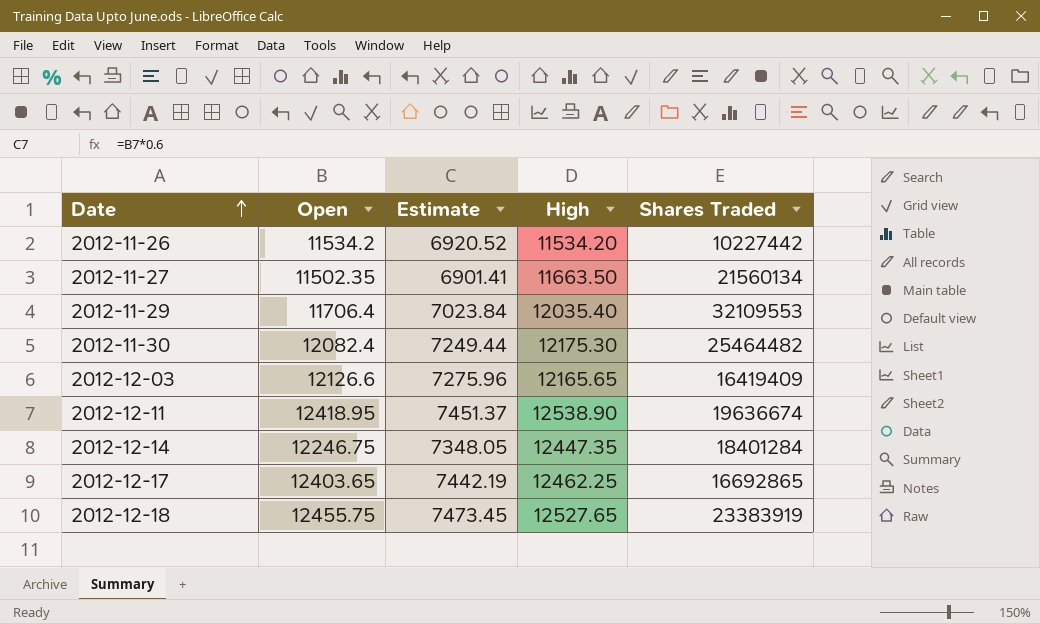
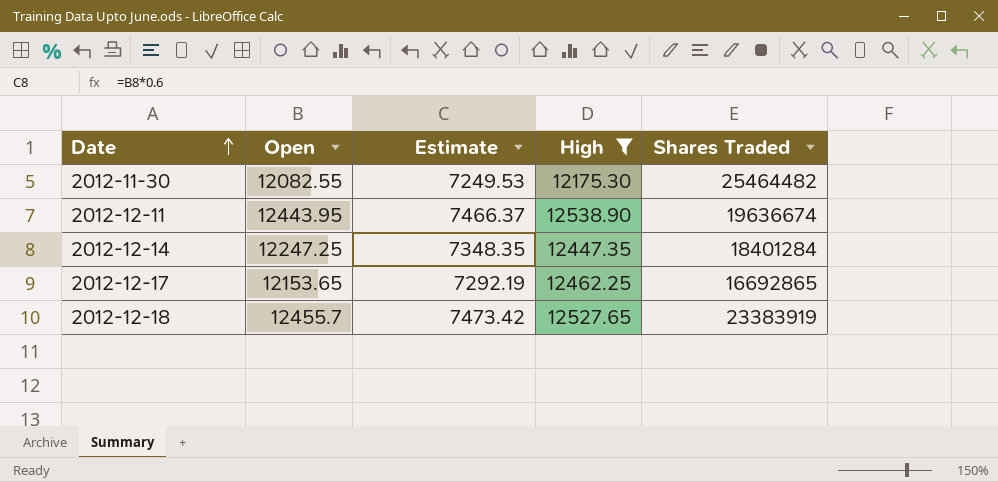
filter: none -> High >= 12175.30
2012-11-30 | Open: 12082.4 -> 12082.55
2012-11-30 | Estimate: 7249.44 -> 7249.53
2012-12-11 | Open: 12418.95 -> 12443.95
2012-12-11 | Estimate: 7451.37 -> 7466.37
2012-12-14 | Open: 12246.75 -> 12247.25
2012-12-14 | Estimate: 7348.05 -> 7348.35
2012-12-17 | Open: 12403.65 -> 12153.65
2012-12-17 | Estimate: 7442.19 -> 7292.19
2012-12-18 | Open: 12455.75 -> 12455.7
2012-12-18 | Estimate: 7473.45 -> 7473.42

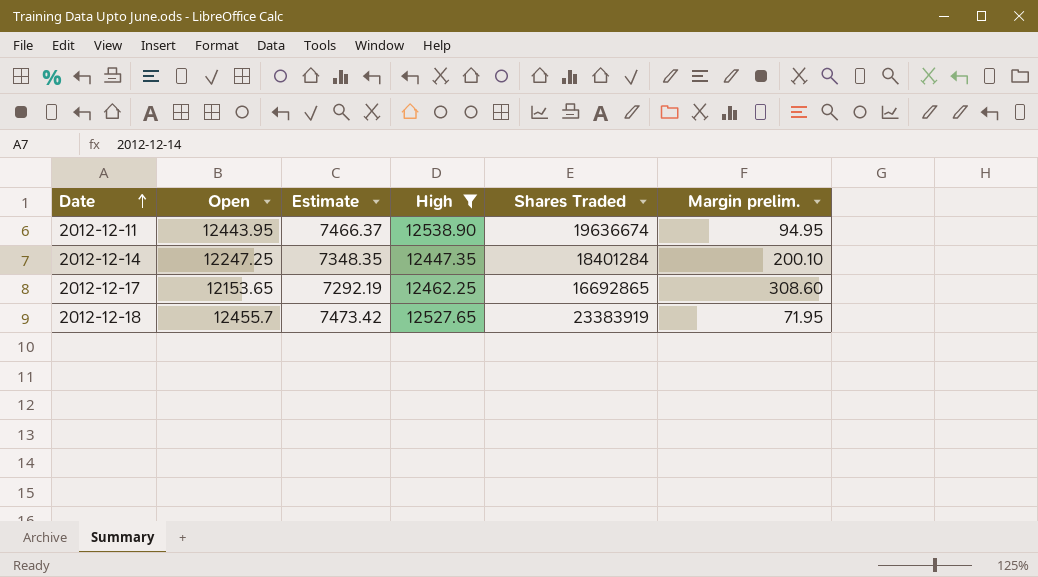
column Margin prelim. | formula: none -> [High] - [Open]
row 2012-11-30: 12082.55 | 7249.53 | 12175.30 | 25464482 -> none

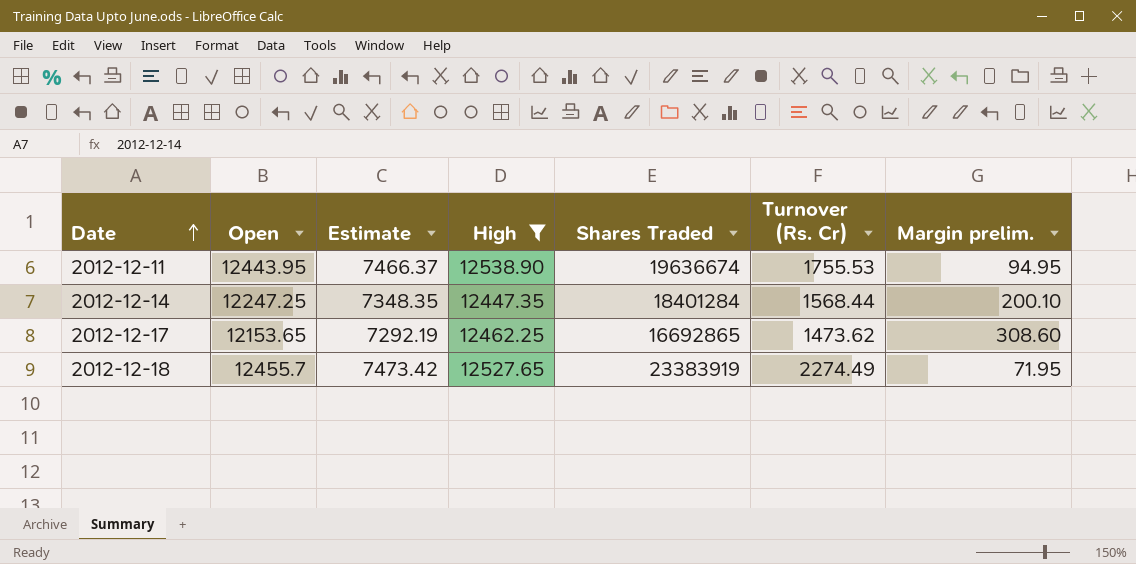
column Turnover (Rs. Cr) | position: none -> 6

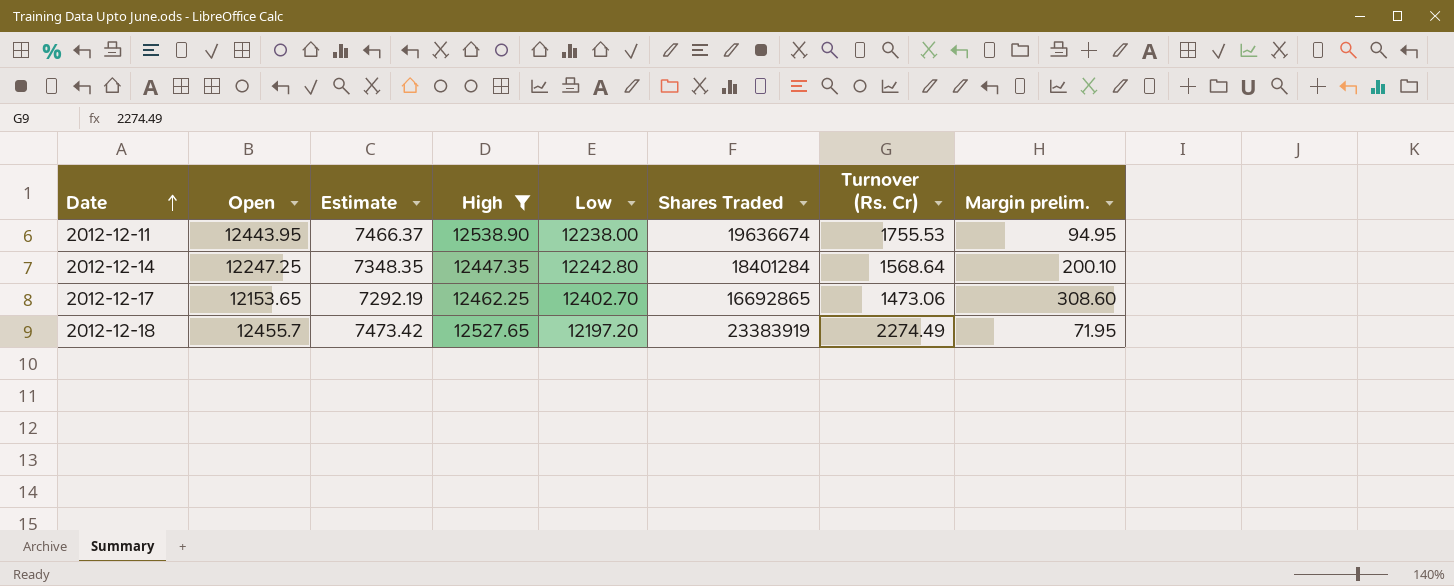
column Low | position: none -> 5
2012-12-14 | Turnover (Rs. Cr): 1568.44 -> 1568.64
2012-12-17 | Turnover (Rs. Cr): 1473.62 -> 1473.06

